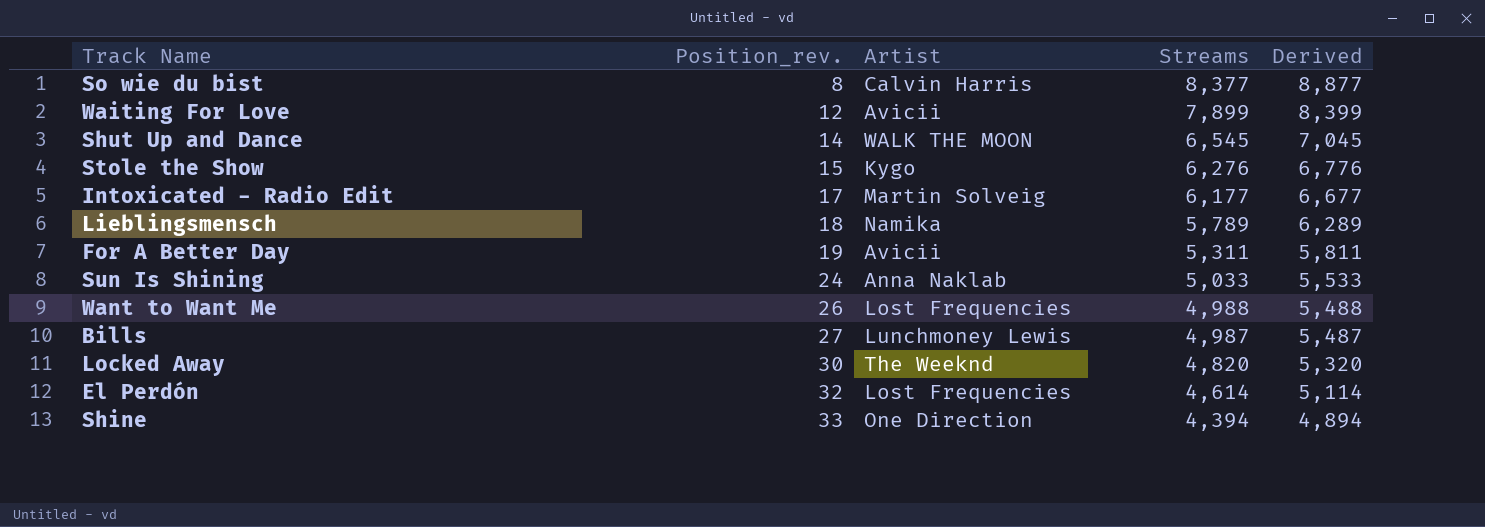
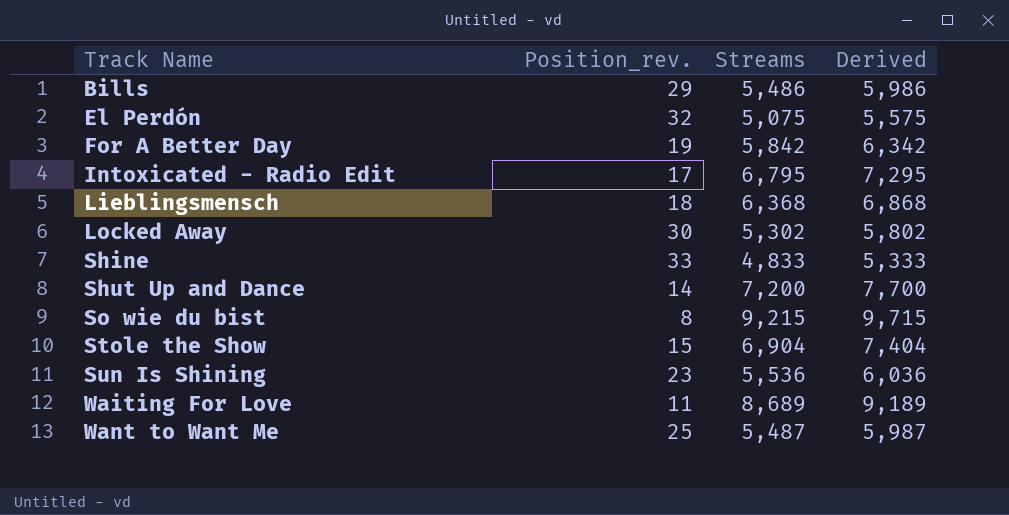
row order: Position_rev. ascending -> Track Name ascending
column Artist | position: 3 -> none
Bills | Position_rev.: 27 -> 29
Bills | Streams: 4,987 -> 5,486
Bills | Derived: 5,487 -> 5,986
El Perdón | Streams: 4,614 -> 5,075
El Perdón | Derived: 5,114 -> 5,575
For A Better Day | Streams: 5,311 -> 5,842
For A Better Day | Derived: 5,811 -> 6,342
Intoxicated - Radio Edit | Streams: 6,177 -> 6,795
Intoxicated - Radio Edit | Derived: 6,677 -> 7,295
Lieblingsmensch | Streams: 5,789 -> 6,368
Lieblingsmensch | Derived: 6,289 -> 6,868
Locked Away | Streams: 4,820 -> 5,302
Locked Away | Derived: 5,320 -> 5,802
Shine | Streams: 4,394 -> 4,833
Shine | Derived: 4,894 -> 5,333
Shut Up and Dance | Streams: 6,545 -> 7,200
Shut Up and Dance | Derived: 7,045 -> 7,700
So wie du bist | Streams: 8,377 -> 9,215
So wie du bist | Derived: 8,877 -> 9,715
Stole the Show | Streams: 6,276 -> 6,904
Stole the Show | Derived: 6,776 -> 7,404
Sun Is Shining | Position_rev.: 24 -> 23
Sun Is Shining | Streams: 5,033 -> 5,536
Sun Is Shining | Derived: 5,533 -> 6,036
Waiting For Love | Position_rev.: 12 -> 11
Waiting For Love | Streams: 7,899 -> 8,689
Waiting For Love | Derived: 8,399 -> 9,189
Want to Want Me | Position_rev.: 26 -> 25
Want to Want Me | Streams: 4,988 -> 5,487
Want to Want Me | Derived: 5,488 -> 5,987

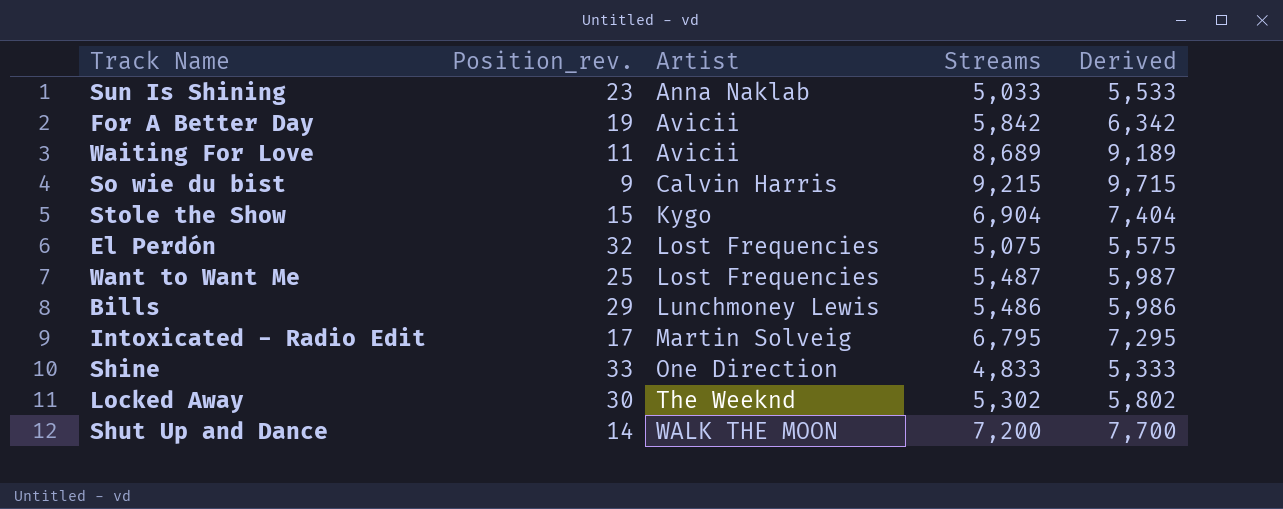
row order: Track Name ascending -> Artist ascending
column Artist | position: none -> 3
row Lieblingsmensch: 18 | 6,368 | 6,868 -> none
Sun Is Shining | Streams: 5,536 -> 5,033
Sun Is Shining | Derived: 6,036 -> 5,533
So wie du bist | Position_rev.: 8 -> 9

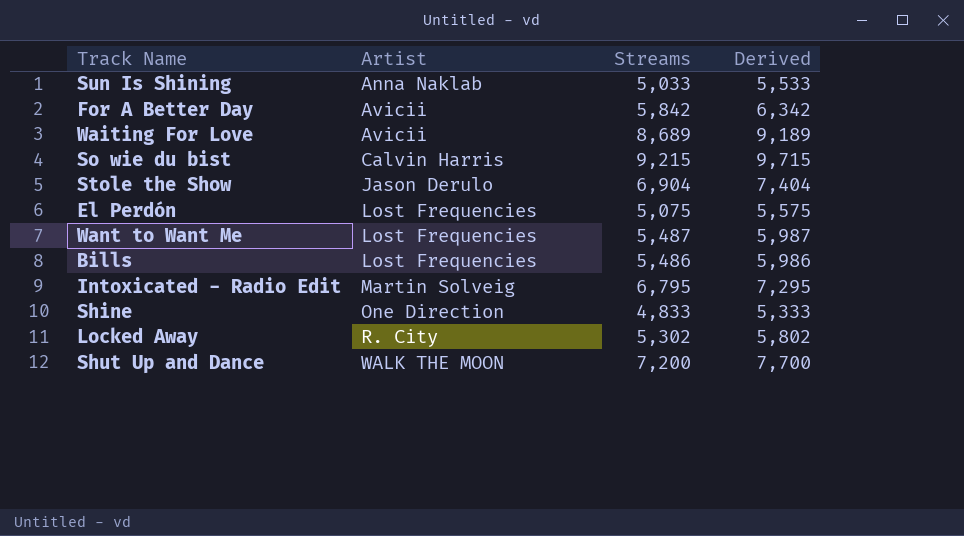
column Position_rev. | position: 2 -> none
Stole the Show | Artist: Kygo -> Jason Derulo
Bills | Artist: Lunchmoney Lewis -> Lost Frequencies
Locked Away | Artist: The Weeknd -> R. City

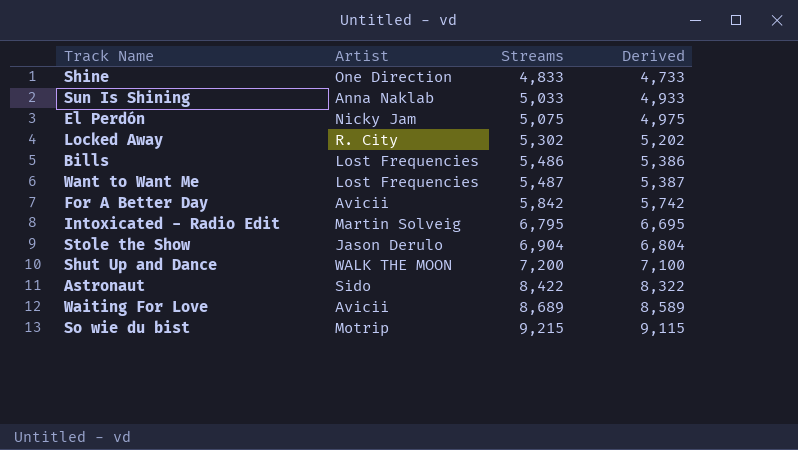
row order: Artist ascending -> Streams ascending
column Derived | formula: [Streams] + 500 -> [Streams] - 100
El Perdón | Artist: Lost Frequencies -> Nicky Jam
row Astronaut: none -> Sido | 8,422 | 8,322
So wie du bist | Artist: Calvin Harris -> Motrip

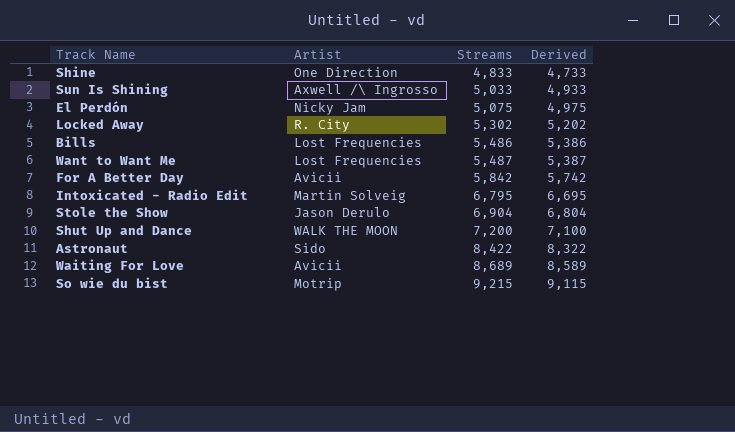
Sun Is Shining | Artist: Anna Naklab -> Axwell /\ Ingrosso

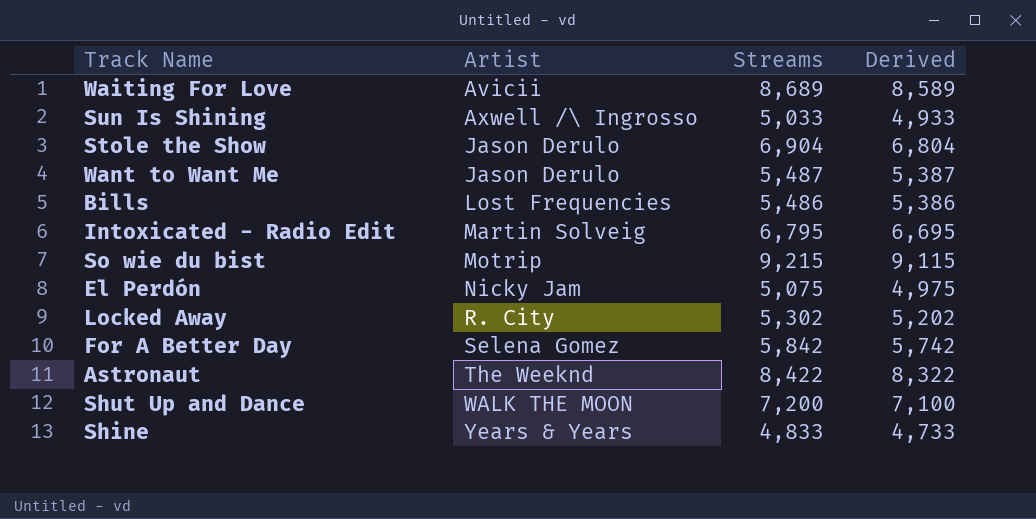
row order: Streams ascending -> Artist ascending
Want to Want Me | Artist: Lost Frequencies -> Jason Derulo
For A Better Day | Artist: Avicii -> Selena Gomez
Astronaut | Artist: Sido -> The Weeknd
Shine | Artist: One Direction -> Years & Years

